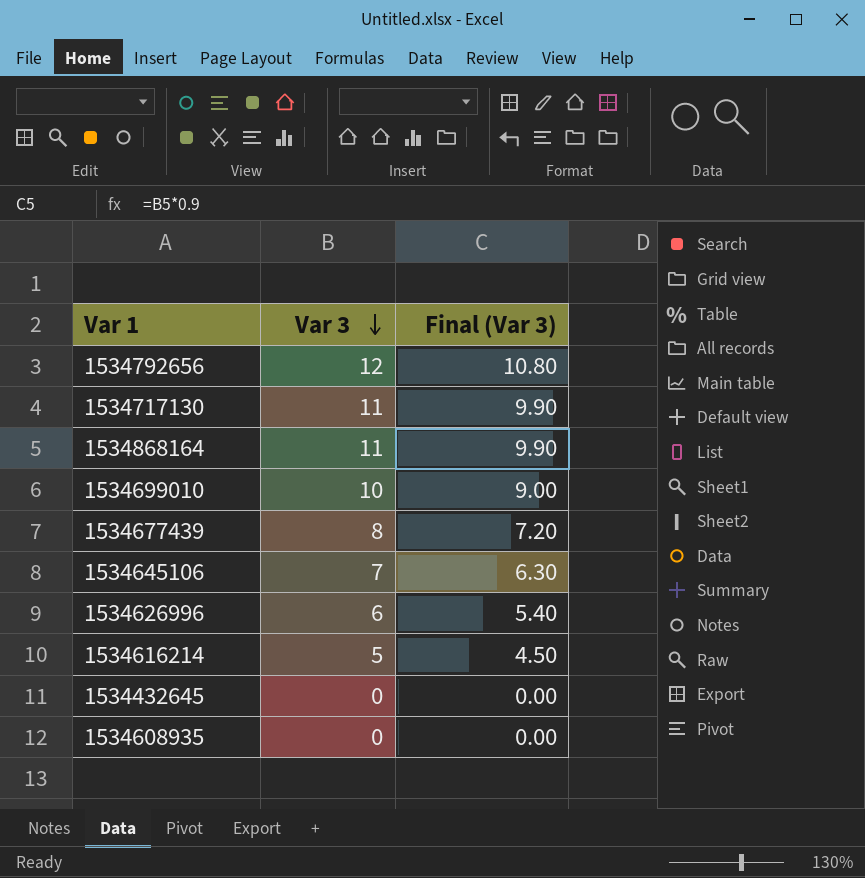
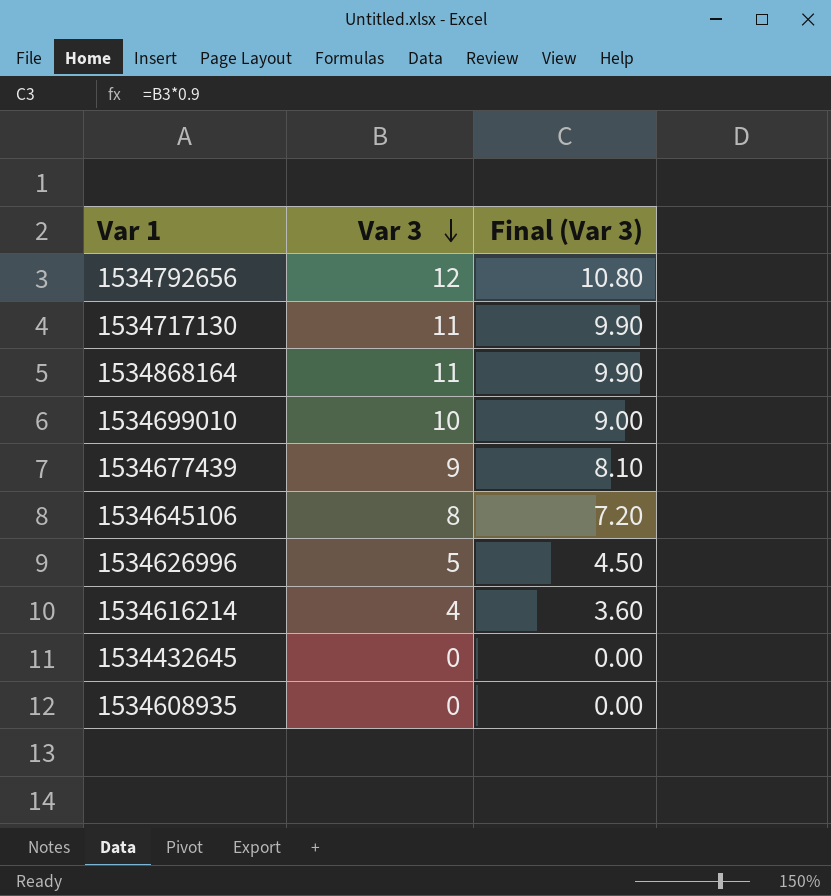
1534677439 | Var 3: 8 -> 9
1534677439 | Final (Var 3): 7.20 -> 8.10
1534645106 | Var 3: 7 -> 8
1534645106 | Final (Var 3): 6.30 -> 7.20
1534626996 | Var 3: 6 -> 5
1534626996 | Final (Var 3): 5.40 -> 4.50
1534616214 | Var 3: 5 -> 4
1534616214 | Final (Var 3): 4.50 -> 3.60

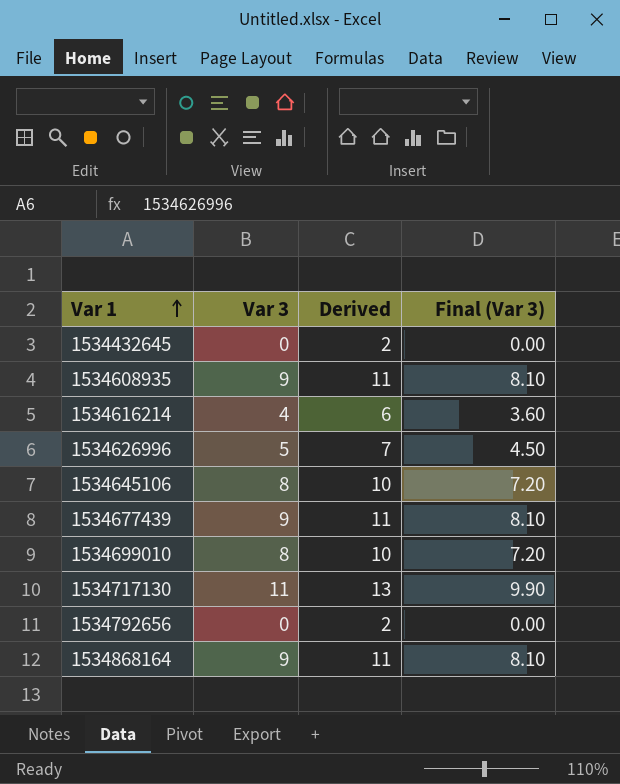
row order: Var 3 descending -> Var 1 ascending
column Derived | formula: none -> [Var 3] + 2
1534608935 | Var 3: 0 -> 9
1534608935 | Final (Var 3): 0.00 -> 8.10
1534699010 | Var 3: 10 -> 8
1534699010 | Final (Var 3): 9.00 -> 7.20
1534792656 | Var 3: 12 -> 0
1534792656 | Final (Var 3): 10.80 -> 0.00
1534868164 | Var 3: 11 -> 9
1534868164 | Final (Var 3): 9.90 -> 8.10

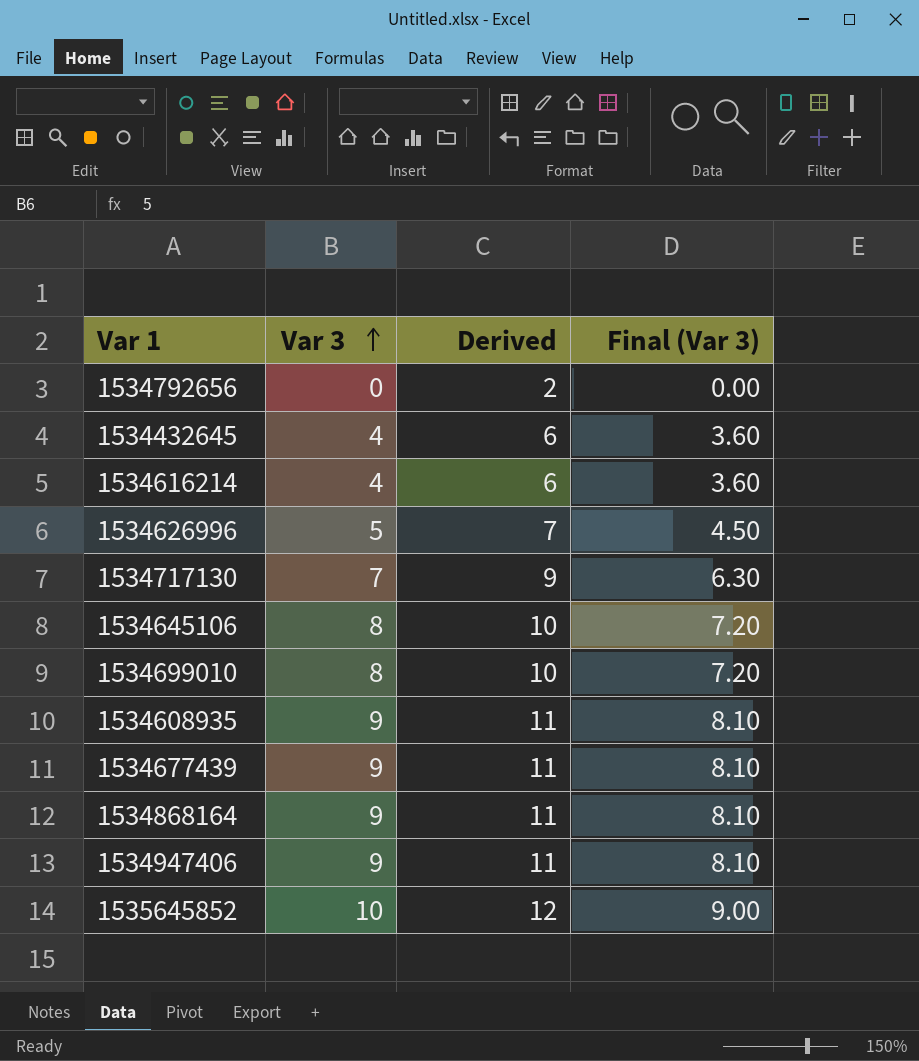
row order: Var 1 ascending -> Var 3 ascending
1534432645 | Var 3: 0 -> 4
1534432645 | Derived: 2 -> 6
1534432645 | Final (Var 3): 0.00 -> 3.60
1534717130 | Var 3: 11 -> 7
1534717130 | Derived: 13 -> 9
1534717130 | Final (Var 3): 9.90 -> 6.30
row 1534947406: none -> 9 | 11 | 8.10
row 1535645852: none -> 10 | 12 | 9.00

